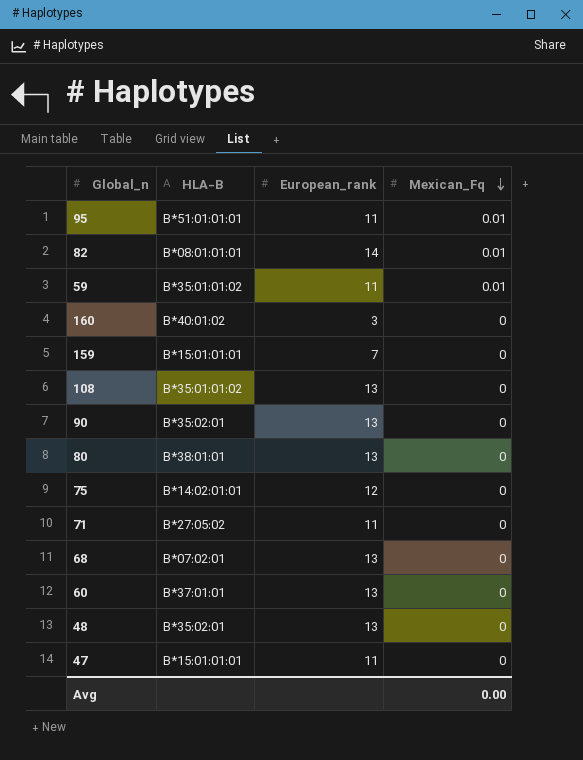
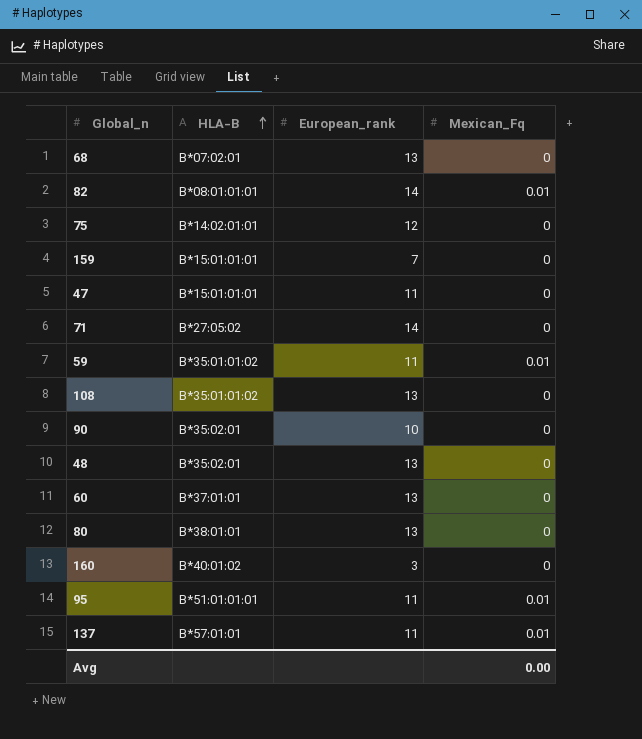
row order: Mexican_Fq descending -> HLA-B ascending
71 | European_rank: 11 -> 14
90 | European_rank: 13 -> 10
row 137: none -> B*57:01:01 | 11 | 0.01

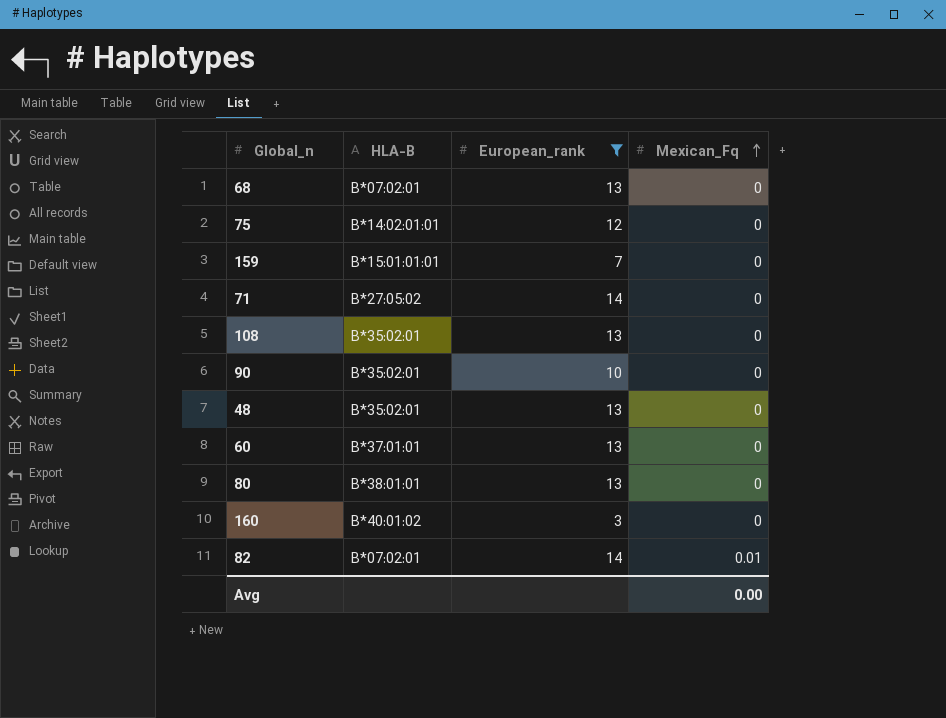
filter: none -> European_rank != 11
row order: HLA-B ascending -> Mexican_Fq ascending
108 | HLA-B: B*35:01:01:02 -> B*35:02:01
82 | HLA-B: B*08:01:01:01 -> B*07:02:01

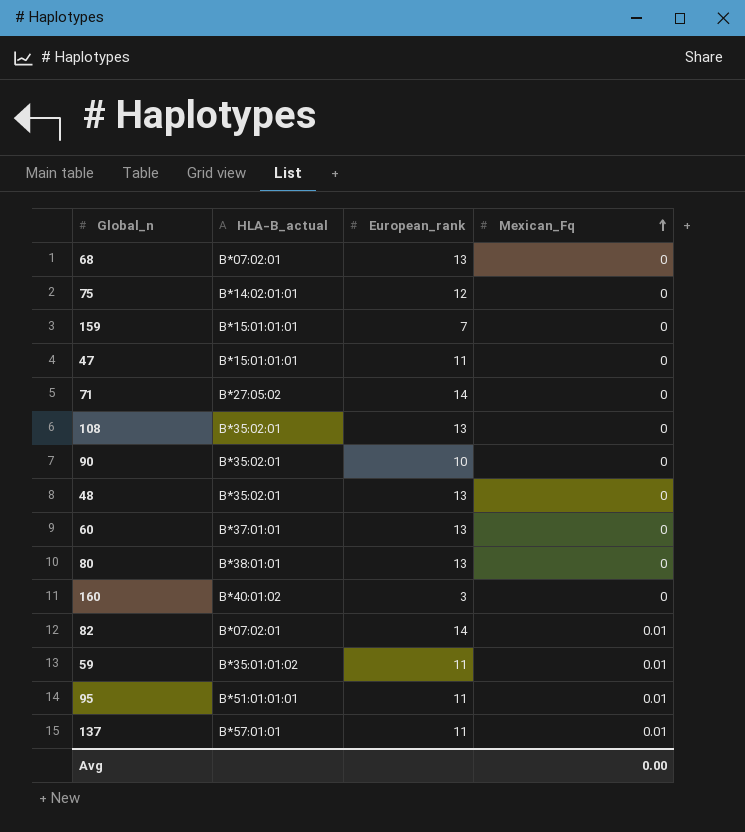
filter: European_rank != 11 -> none
column name: HLA-B -> HLA-B_actual

